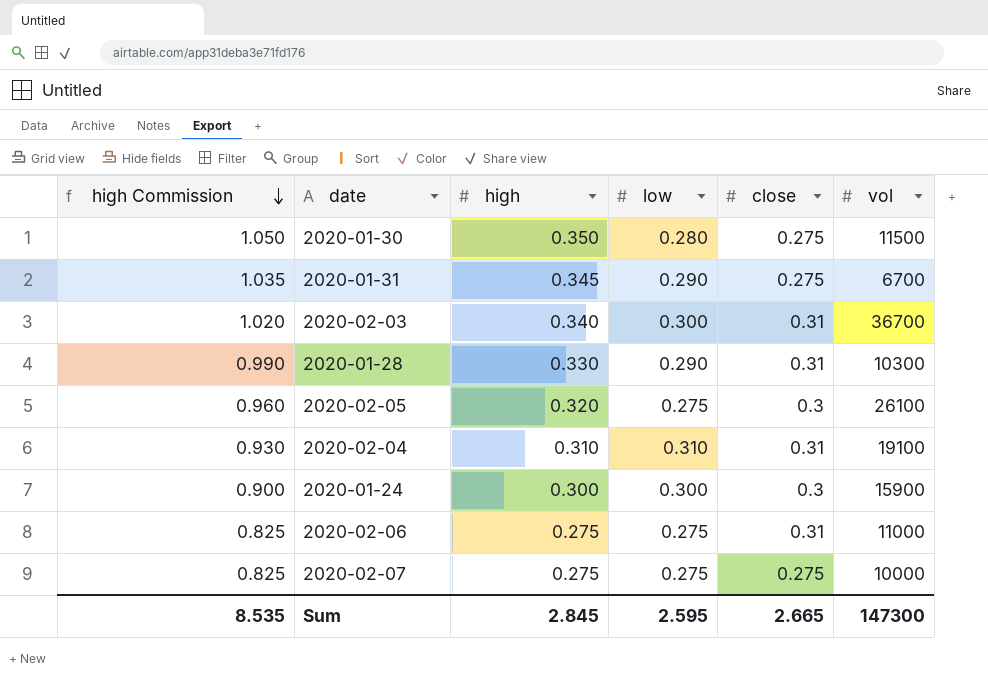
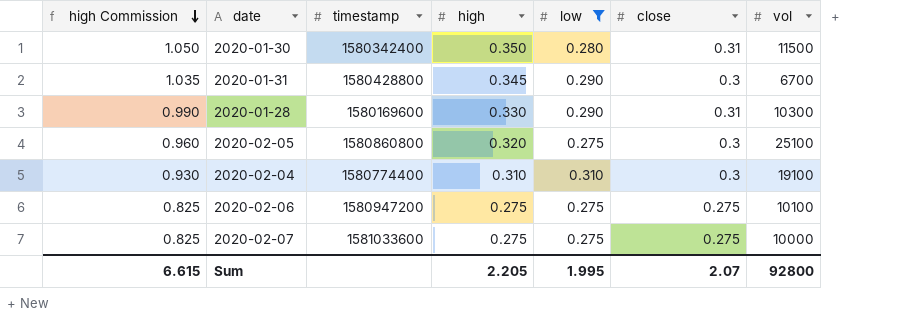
filter: none -> low != 0.300
column timestamp | position: none -> 3
2020-01-30 | close: 0.275 -> 0.31
2020-01-31 | close: 0.275 -> 0.3
2020-02-05 | vol: 26100 -> 25100
2020-02-04 | close: 0.31 -> 0.3
2020-02-06 | close: 0.31 -> 0.275
2020-02-06 | vol: 11000 -> 10100
Sum | high Commission: 8.535 -> 6.615
Sum | high: 2.845 -> 2.205
Sum | low: 2.595 -> 1.995
Sum | close: 2.665 -> 2.07
Sum | vol: 147300 -> 92800

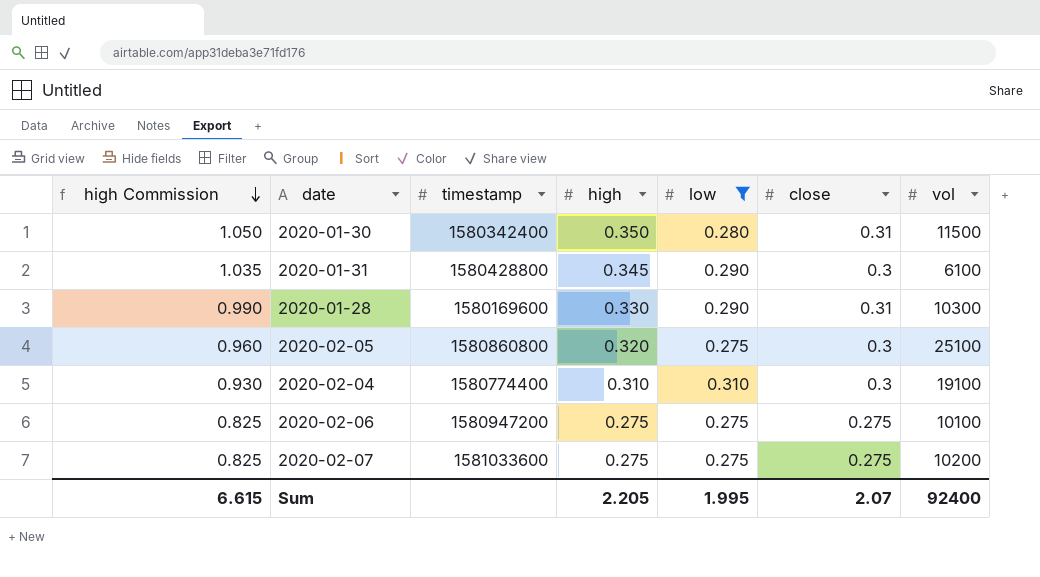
2020-01-31 | vol: 6700 -> 6100
2020-02-07 | vol: 10000 -> 10200
Sum | vol: 92800 -> 92400

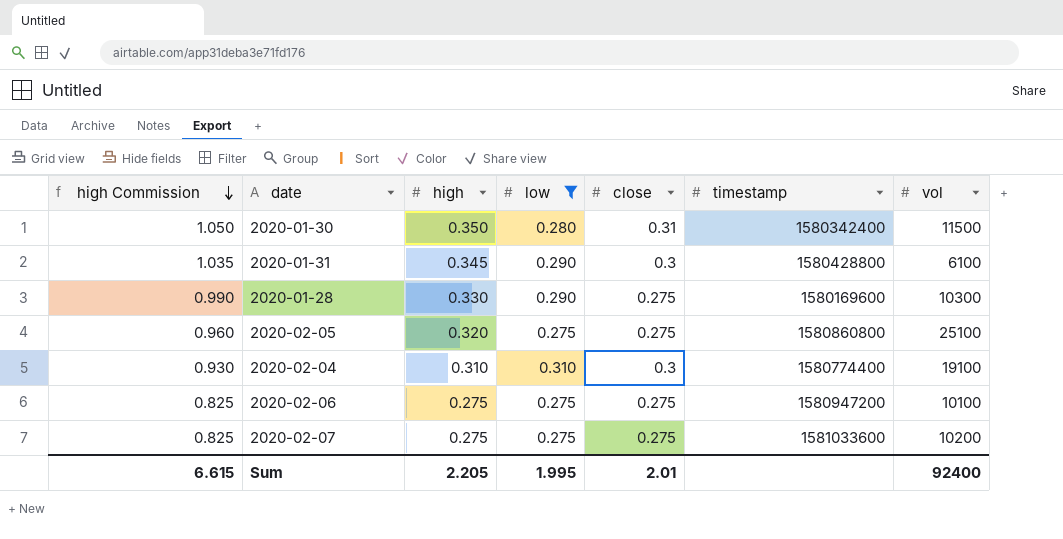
column timestamp | position: 3 -> 6
2020-01-28 | close: 0.31 -> 0.275
2020-02-05 | close: 0.3 -> 0.275
Sum | close: 2.07 -> 2.01

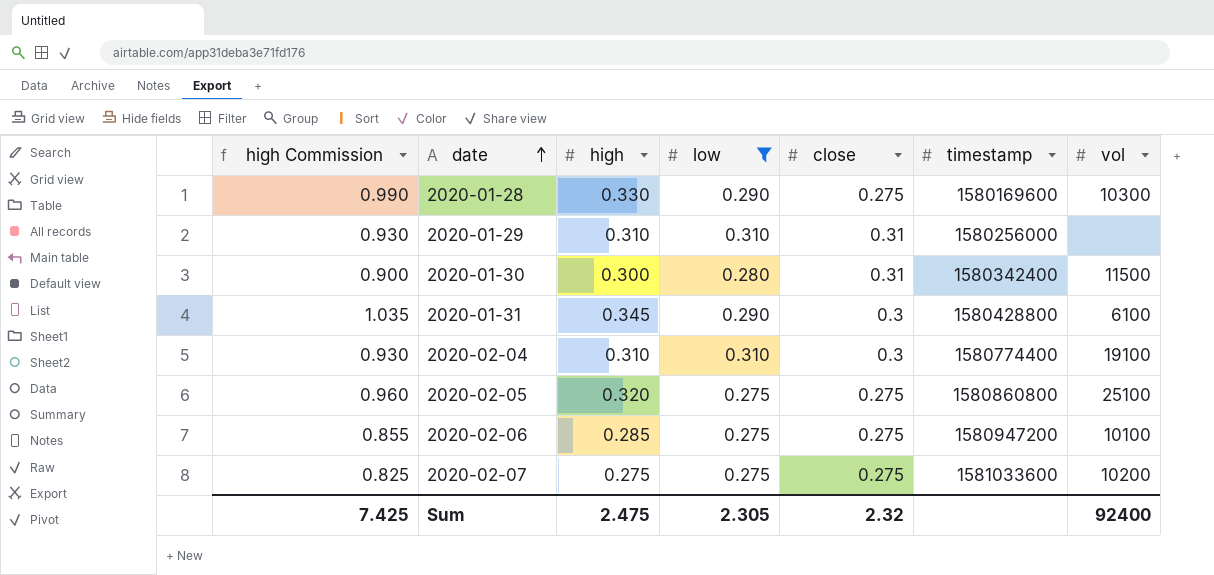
row order: high Commission descending -> date ascending
row 2020-01-29: none -> 0.930 | 0.310 | 0.310 | 0.31 | 1580256000 | none
2020-01-30 | high Commission: 1.050 -> 0.900
2020-01-30 | high: 0.350 -> 0.300
2020-02-06 | high Commission: 0.825 -> 0.855
2020-02-06 | high: 0.275 -> 0.285
Sum | high Commission: 6.615 -> 7.425
Sum | high: 2.205 -> 2.475
Sum | low: 1.995 -> 2.305
Sum | close: 2.01 -> 2.32

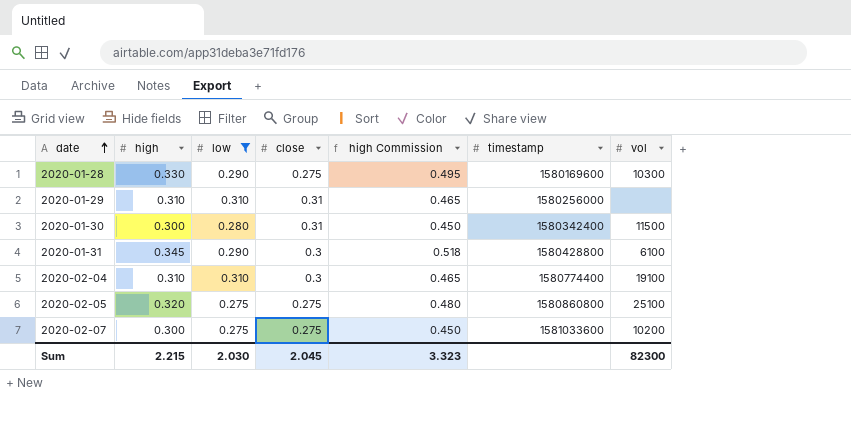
column high Commission | formula: [high] * 3 -> [high] * 1.5
column high Commission | position: 1 -> 5
row 2020-02-06: 0.855 | 0.285 | 0.275 | 0.275 | 1580947200 | 10100 -> none
2020-02-07 | high: 0.275 -> 0.300
Sum | high: 2.475 -> 2.215
Sum | low: 2.305 -> 2.030
Sum | close: 2.32 -> 2.045
Sum | high Commission: 7.425 -> 3.323
Sum | vol: 92400 -> 82300

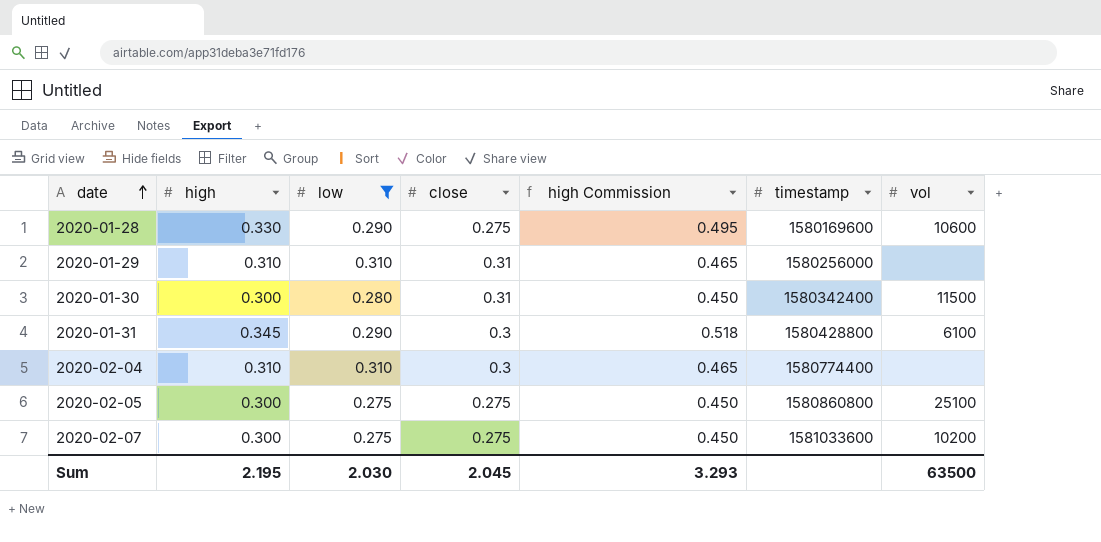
2020-01-28 | vol: 10300 -> 10600
2020-02-04 | vol: 19100 -> none
2020-02-05 | high: 0.320 -> 0.300
2020-02-05 | high Commission: 0.480 -> 0.450
Sum | high: 2.215 -> 2.195
Sum | high Commission: 3.323 -> 3.293
Sum | vol: 82300 -> 63500

